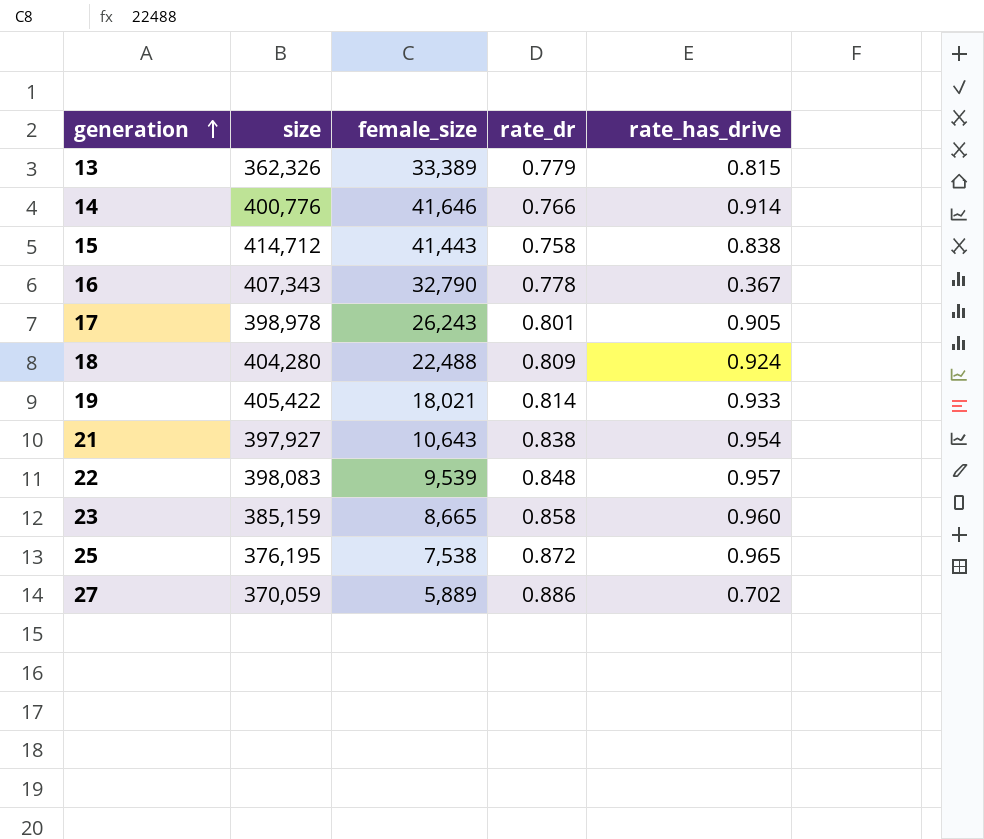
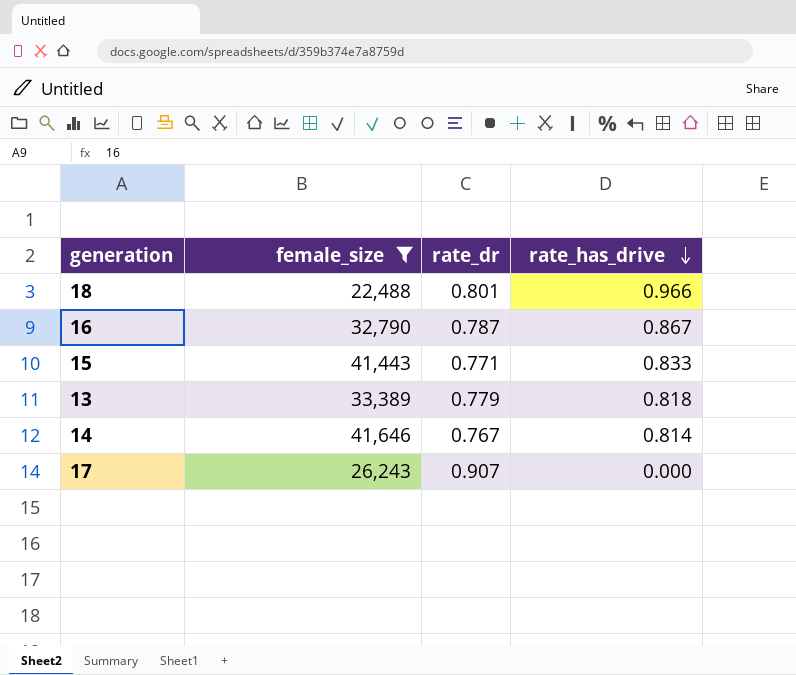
filter: none -> female_size >= 22,488
row order: generation ascending -> rate_has_drive descending
column size | position: 2 -> none
18 | rate_dr: 0.809 -> 0.801
18 | rate_has_drive: 0.924 -> 0.966
16 | rate_dr: 0.778 -> 0.787
16 | rate_has_drive: 0.367 -> 0.867
15 | rate_dr: 0.758 -> 0.771
15 | rate_has_drive: 0.838 -> 0.833
13 | rate_has_drive: 0.815 -> 0.818
14 | rate_dr: 0.766 -> 0.767
14 | rate_has_drive: 0.914 -> 0.814
17 | rate_dr: 0.801 -> 0.907
17 | rate_has_drive: 0.905 -> 0.000

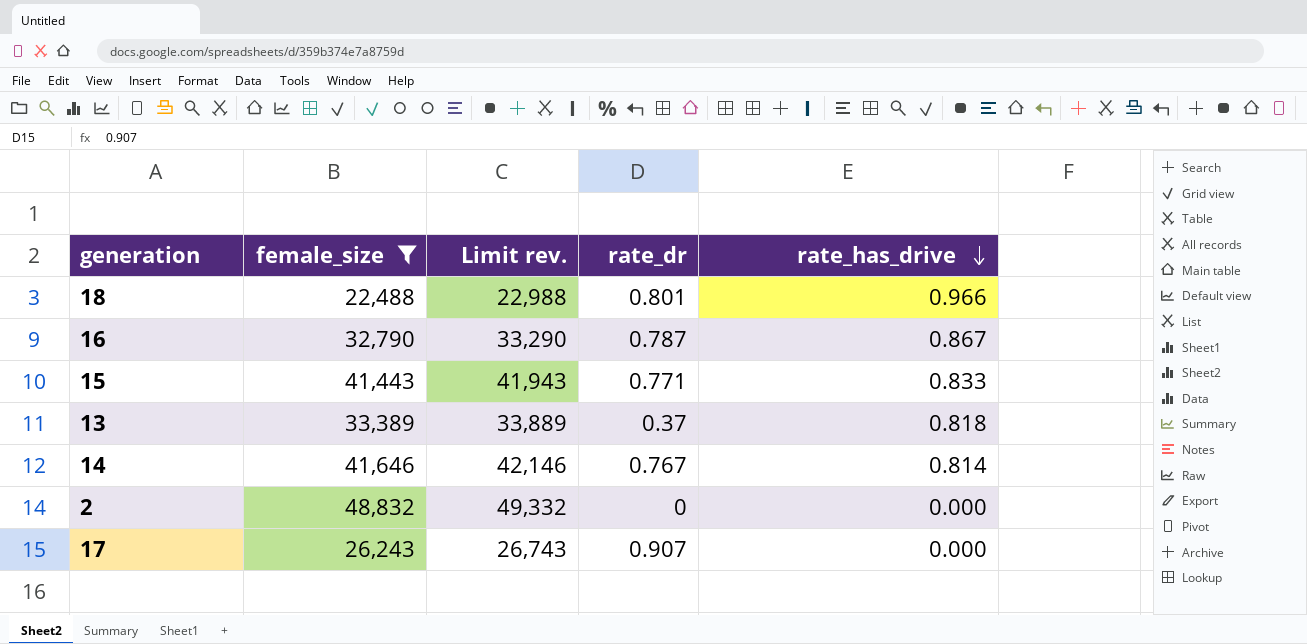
column Limit rev. | formula: none -> [female_size] + 500
13 | rate_dr: 0.779 -> 0.37
row 2: none -> 48,832 | 49,332 | 0 | 0.000

